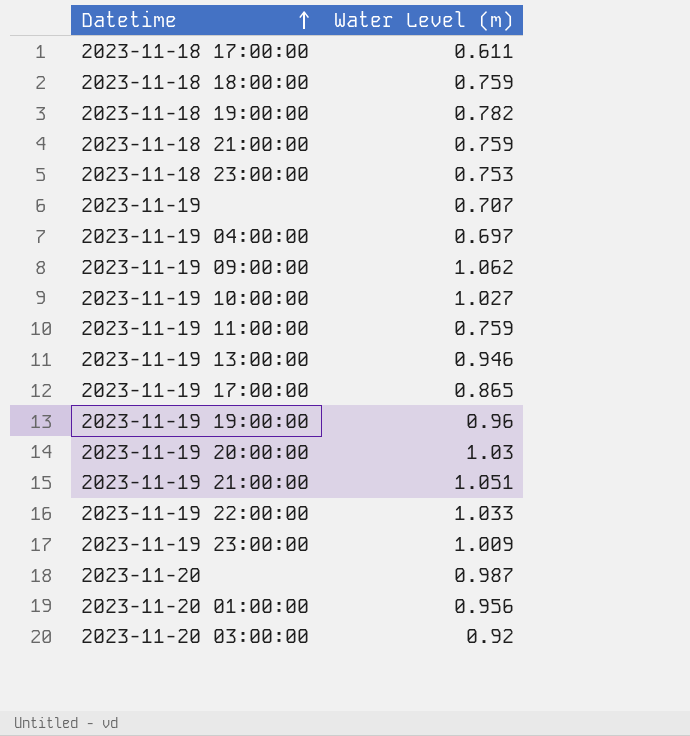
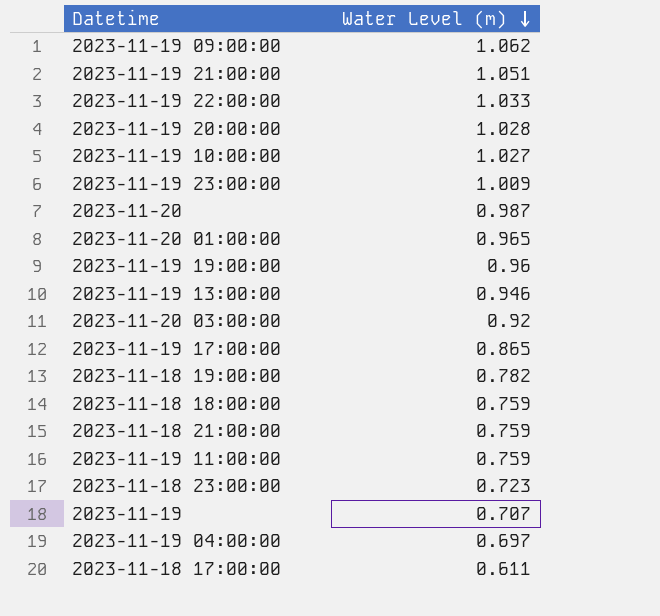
row order: Datetime ascending -> Water Level (m) descending
2023-11-19 20:00:00 | Water Level (m): 1.03 -> 1.028
2023-11-20 01:00:00 | Water Level (m): 0.956 -> 0.965
2023-11-18 23:00:00 | Water Level (m): 0.753 -> 0.723

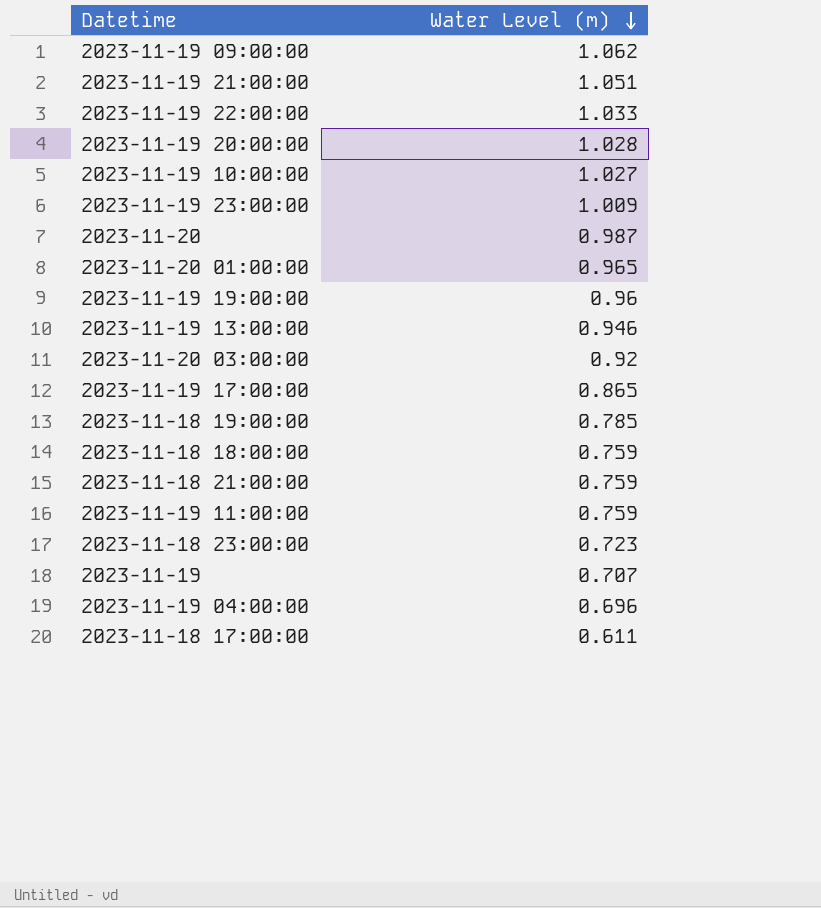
2023-11-18 19:00:00 | Water Level (m): 0.782 -> 0.785
2023-11-19 04:00:00 | Water Level (m): 0.697 -> 0.696

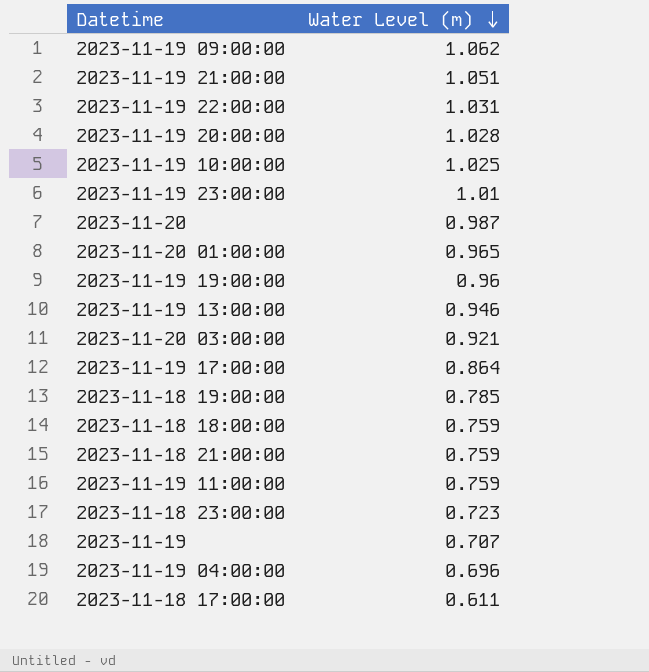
2023-11-19 22:00:00 | Water Level (m): 1.033 -> 1.031
2023-11-19 10:00:00 | Water Level (m): 1.027 -> 1.025
2023-11-19 23:00:00 | Water Level (m): 1.009 -> 1.01
2023-11-20 03:00:00 | Water Level (m): 0.92 -> 0.921
2023-11-19 17:00:00 | Water Level (m): 0.865 -> 0.864

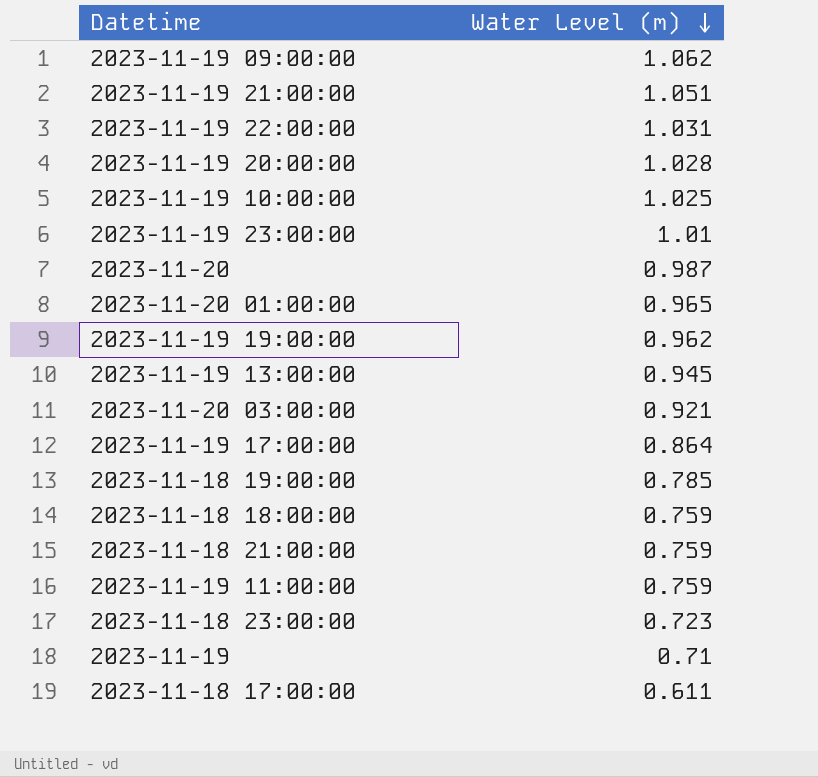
row 2023-11-19 04:00:00: 0.696 -> none
2023-11-19 19:00:00 | Water Level (m): 0.96 -> 0.962
2023-11-19 13:00:00 | Water Level (m): 0.946 -> 0.945
2023-11-19 | Water Level (m): 0.707 -> 0.71

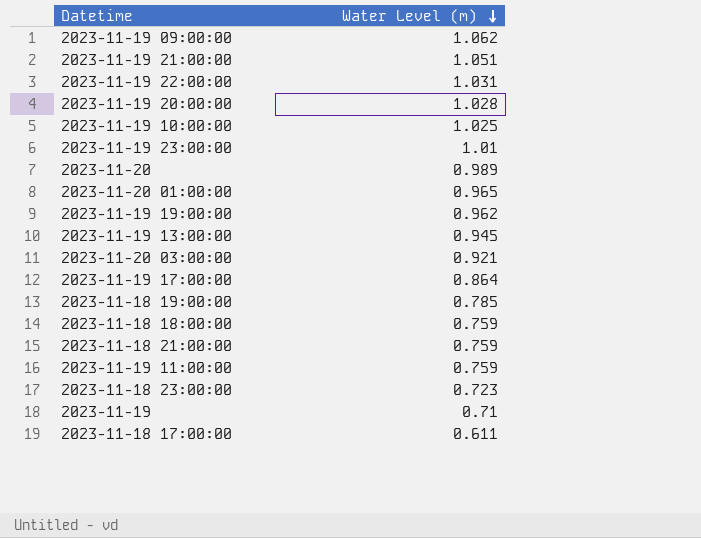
2023-11-20 | Water Level (m): 0.987 -> 0.989

